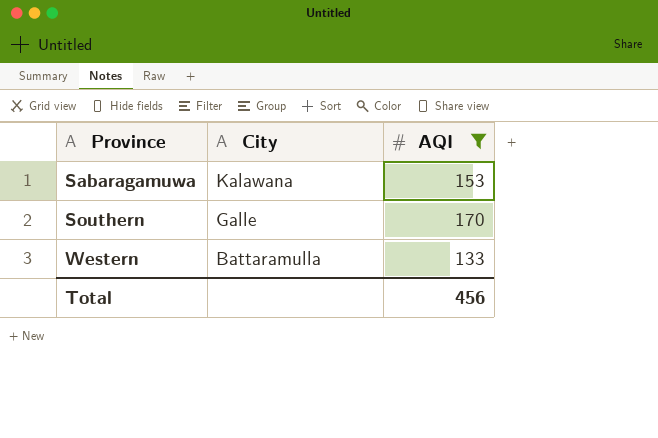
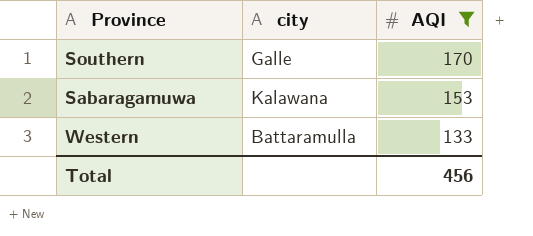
row order: Province ascending -> AQI descending
column name: City -> city

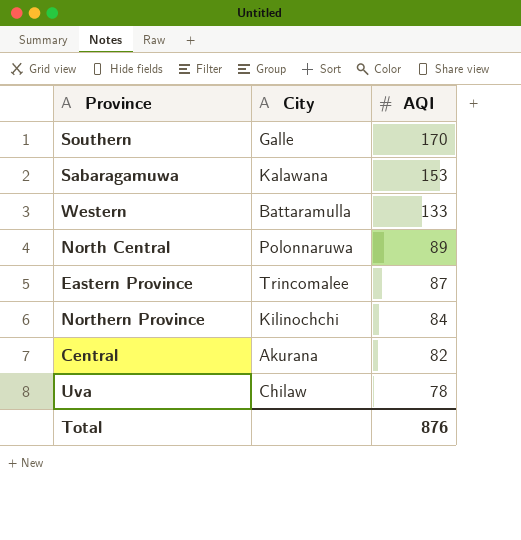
filter: AQI >= 133 -> none
column name: city -> City
Total | AQI: 456 -> 876

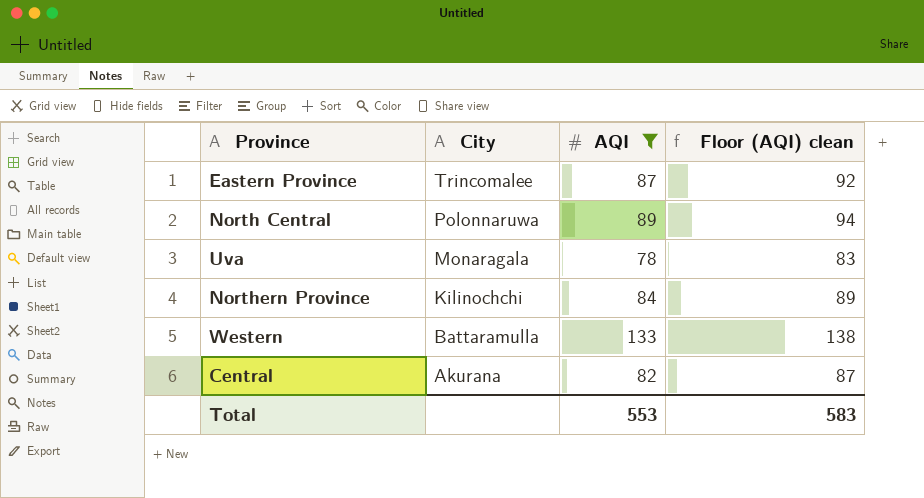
filter: none -> AQI <= 133
row order: AQI descending -> City descending
column Floor (AQI) clean | formula: none -> [AQI] + 5
Uva | City: Chilaw -> Monaragala
Total | AQI: 876 -> 553

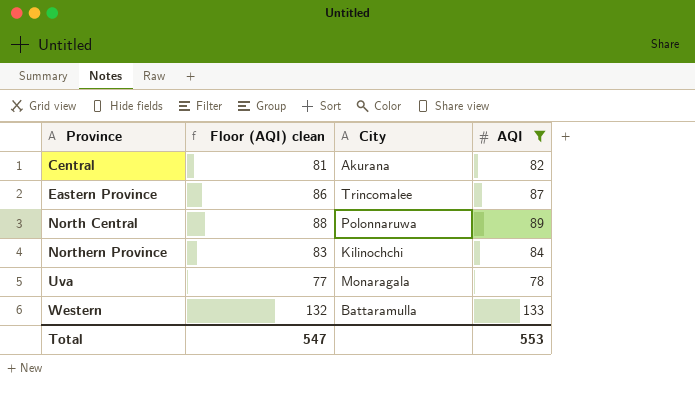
row order: City descending -> Province ascending
column Floor (AQI) clean | formula: [AQI] + 5 -> [AQI] - 1
column Floor (AQI) clean | position: 4 -> 2
Total | Floor (AQI) clean: 583 -> 547

